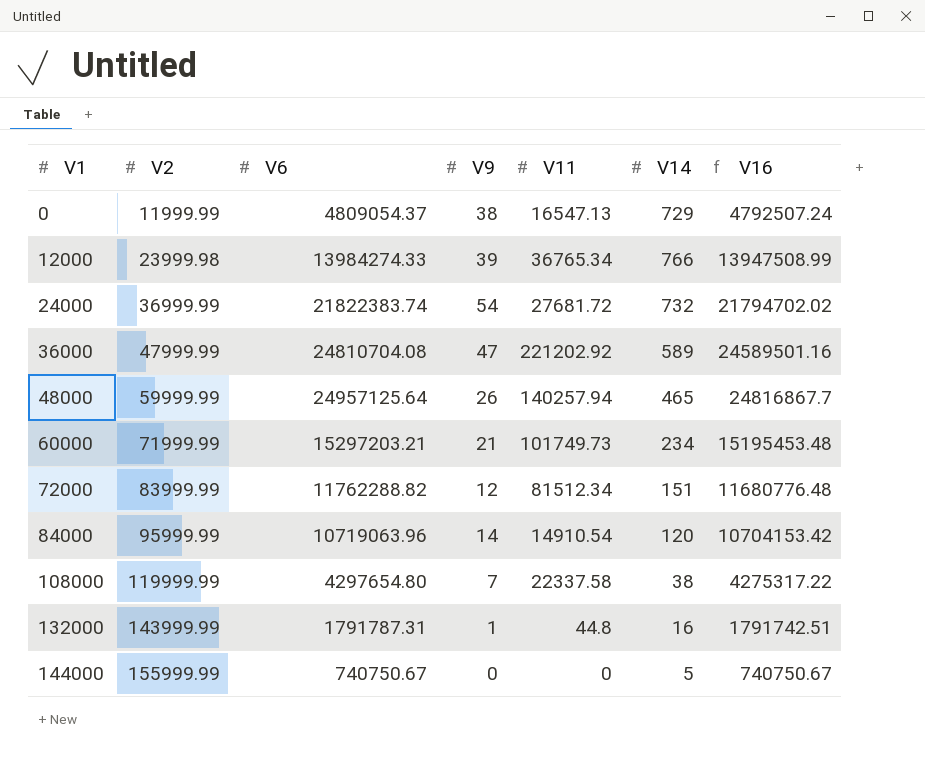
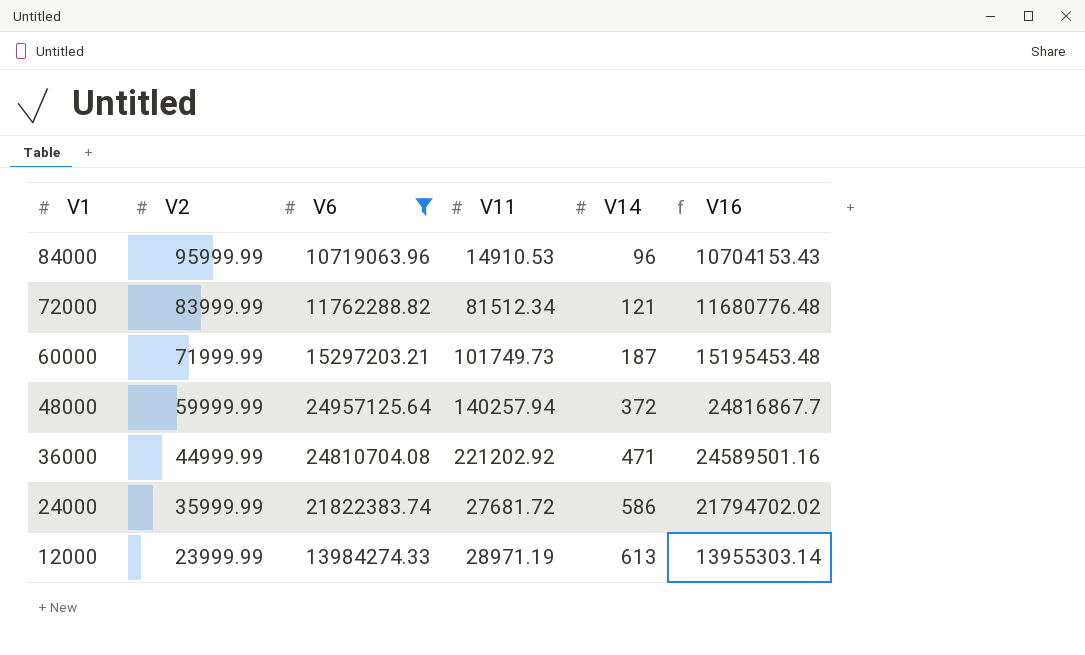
filter: none -> V6 >= 10719063.96
row order: V1 ascending -> V1 descending
column V9 | position: 4 -> none
84000 | V11: 14910.54 -> 14910.53
84000 | V14: 120 -> 96
84000 | V16: 10704153.42 -> 10704153.43
72000 | V14: 151 -> 121
60000 | V14: 234 -> 187
48000 | V14: 465 -> 372
36000 | V2: 47999.99 -> 44999.99
36000 | V14: 589 -> 471
24000 | V2: 36999.99 -> 35999.99
24000 | V14: 732 -> 586
12000 | V2: 23999.98 -> 23999.99
12000 | V11: 36765.34 -> 28971.19
12000 | V14: 766 -> 613
12000 | V16: 13947508.99 -> 13955303.14

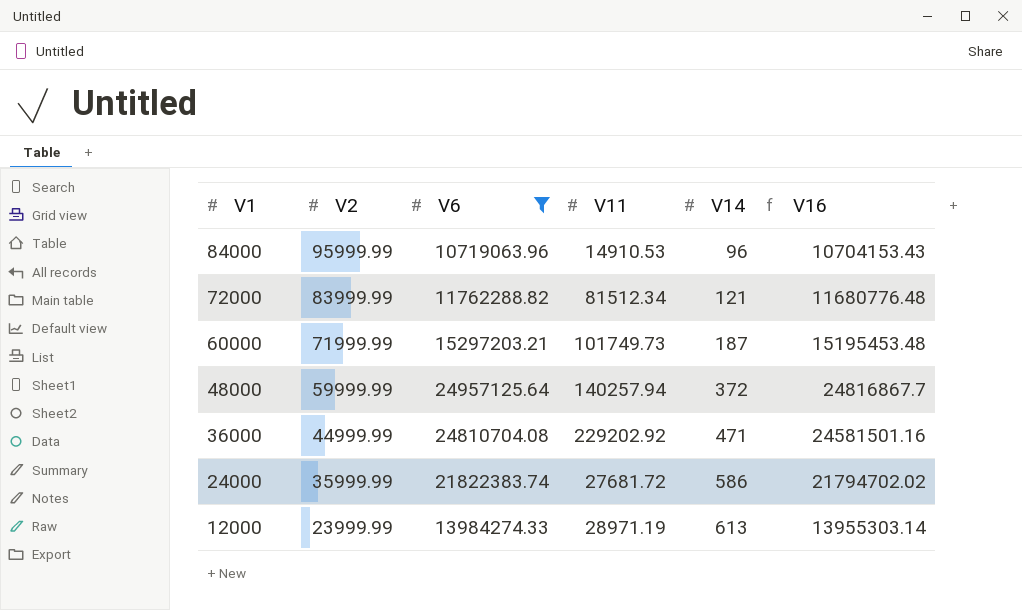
36000 | V11: 221202.92 -> 229202.92
36000 | V16: 24589501.16 -> 24581501.16

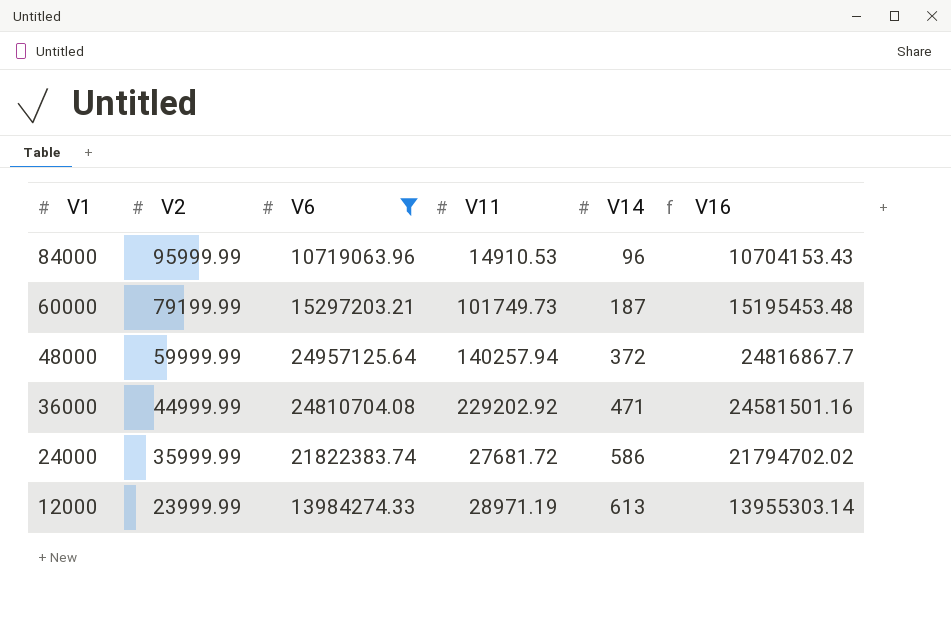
row 72000: 83999.99 | 11762288.82 | 81512.34 | 121 | 11680776.48 -> none
60000 | V2: 71999.99 -> 79199.99

